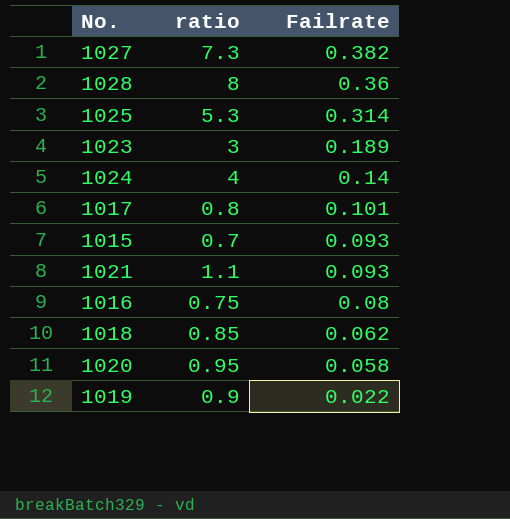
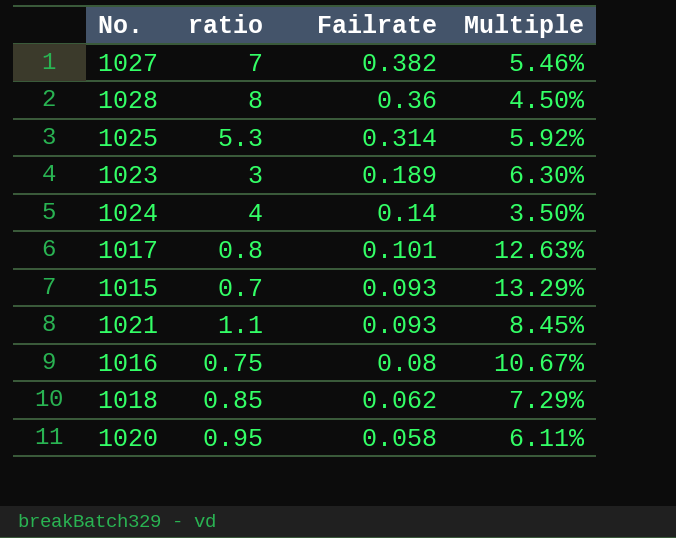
column Multiple | formula: none -> [Failrate] / [ratio]
row 1019: 0.9 | 0.022 -> none
1027 | ratio: 7.3 -> 7

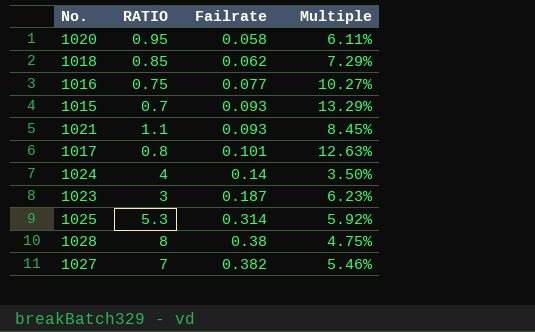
row order: Failrate descending -> Failrate ascending
column name: ratio -> RATIO
1016 | Failrate: 0.08 -> 0.077
1016 | Multiple: 10.67% -> 10.27%
1023 | Failrate: 0.189 -> 0.187
1023 | Multiple: 6.30% -> 6.23%
1028 | Failrate: 0.36 -> 0.38
1028 | Multiple: 4.50% -> 4.75%

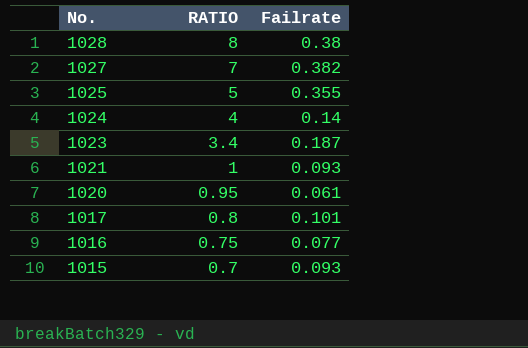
row order: Failrate ascending -> No. descending
column Multiple | formula: [Failrate] / [RATIO] -> none
row 1018: 0.85 | 0.062 | 7.29% -> none
1025 | RATIO: 5.3 -> 5
1025 | Failrate: 0.314 -> 0.355
1023 | RATIO: 3 -> 3.4
1021 | RATIO: 1.1 -> 1
1020 | Failrate: 0.058 -> 0.061

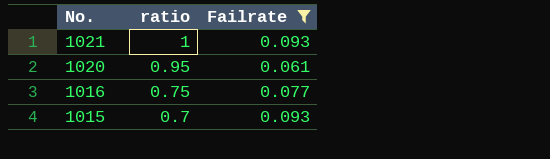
filter: none -> Failrate <= 0.093
column name: RATIO -> ratio

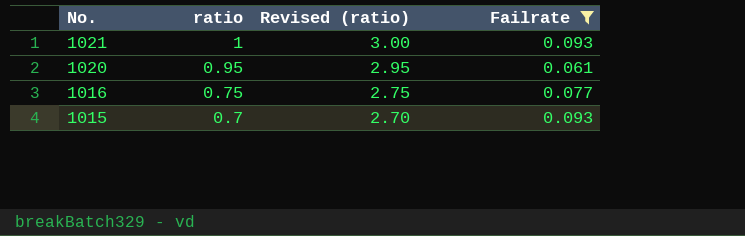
column Revised (ratio) | formula: none -> [ratio] + 2

